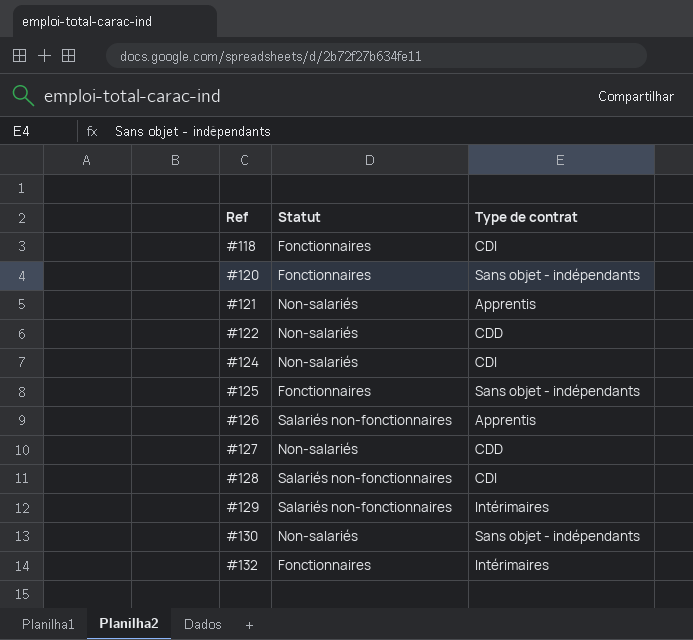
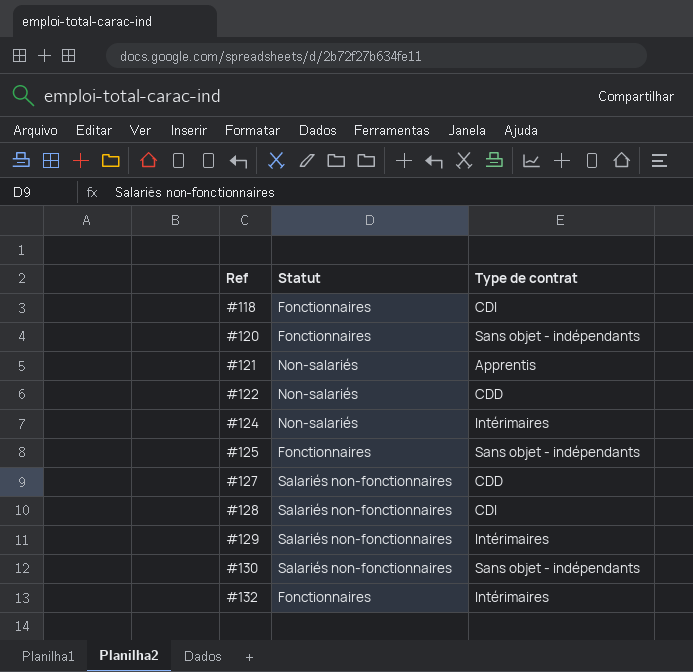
row #126: Salariés non-fonctionnaires | Apprentis -> none
#124 | Type de contrat: CDI -> Intérimaires
#127 | Statut: Non-salariés -> Salariés non-fonctionnaires
#130 | Statut: Non-salariés -> Salariés non-fonctionnaires

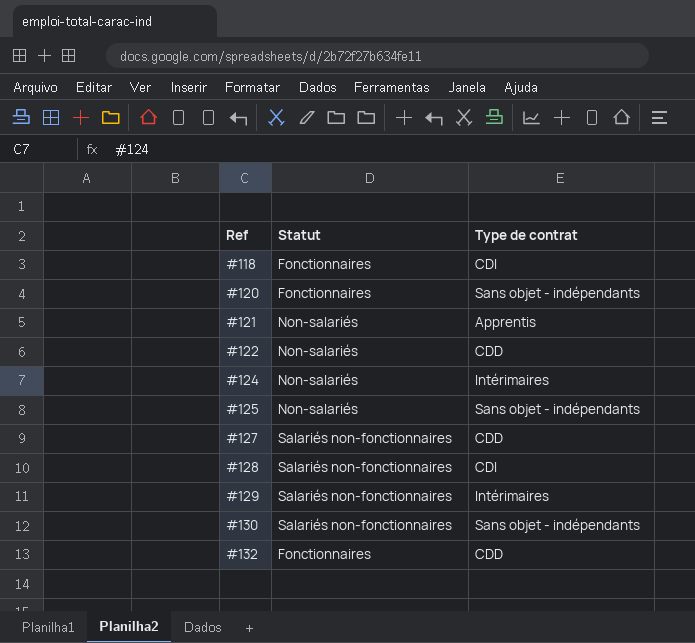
#125 | Statut: Fonctionnaires -> Non-salariés
#132 | Type de contrat: Intérimaires -> CDD

